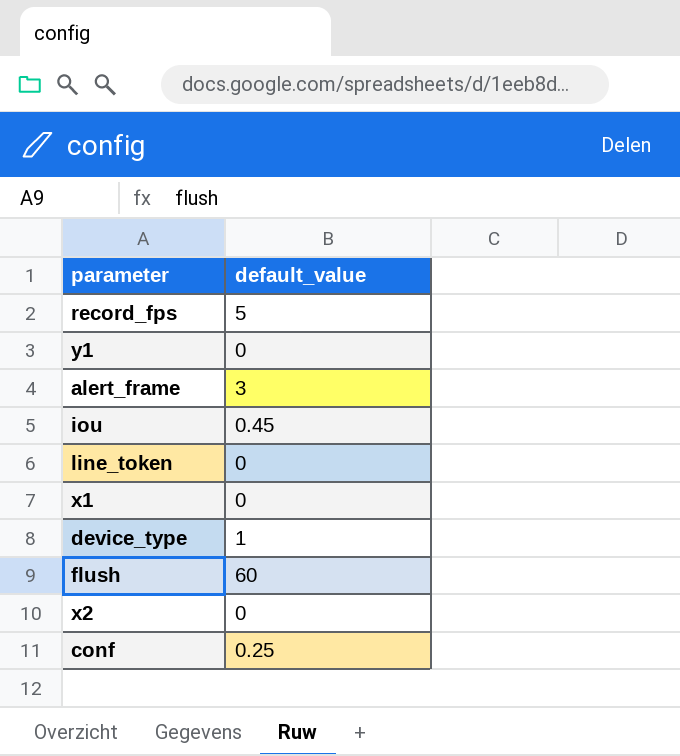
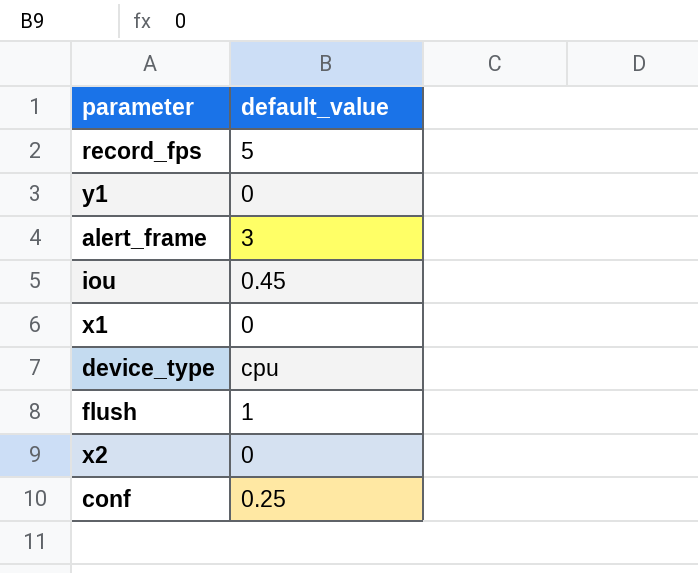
row line_token: 0 -> none
device_type | default_value: 1 -> cpu
flush | default_value: 60 -> 1

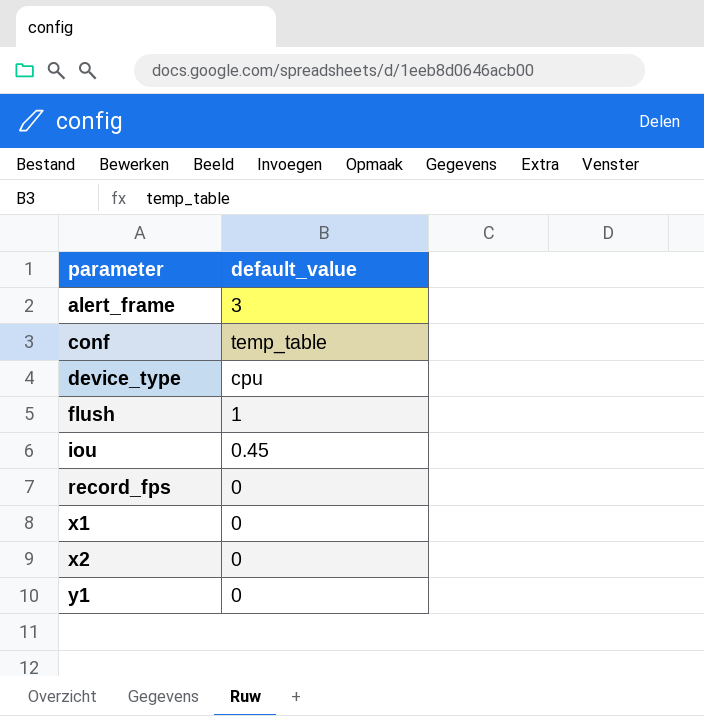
row order: none -> parameter ascending
conf | default_value: 0.25 -> temp_table
record_fps | default_value: 5 -> 0

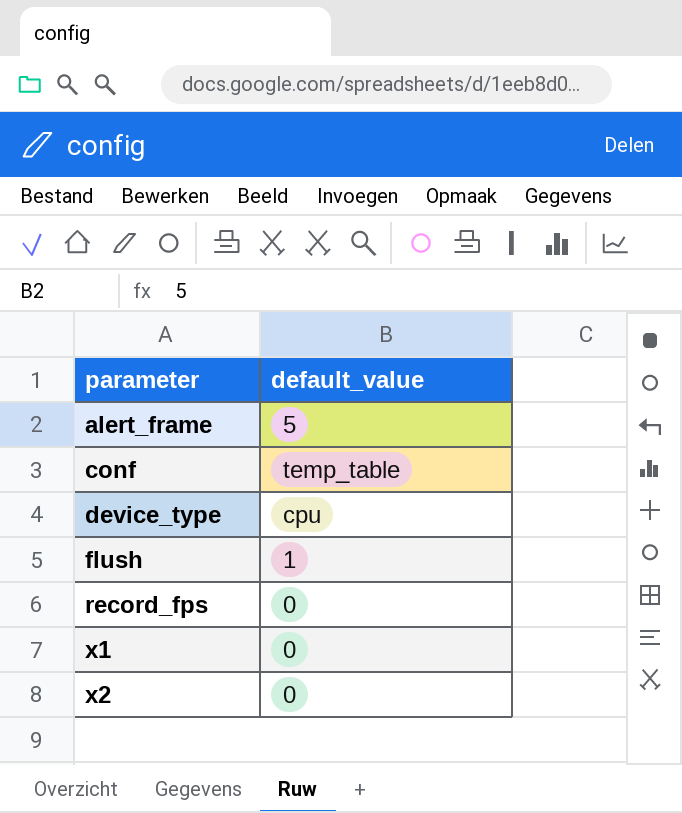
row iou: 0.45 -> none
row y1: 0 -> none
alert_frame | default_value: 3 -> 5

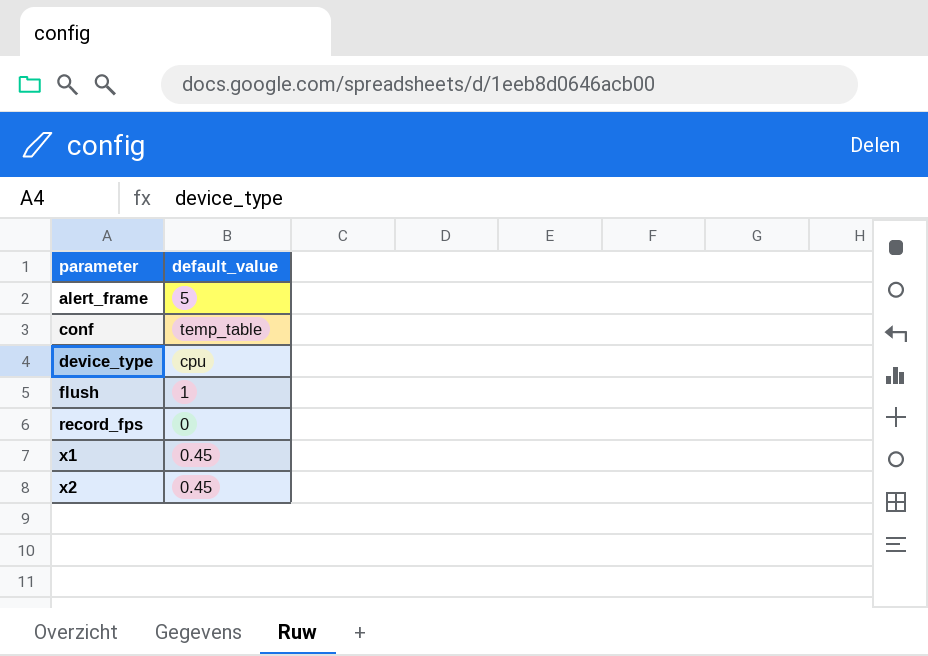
x1 | default_value: 0 -> 0.45
x2 | default_value: 0 -> 0.45

